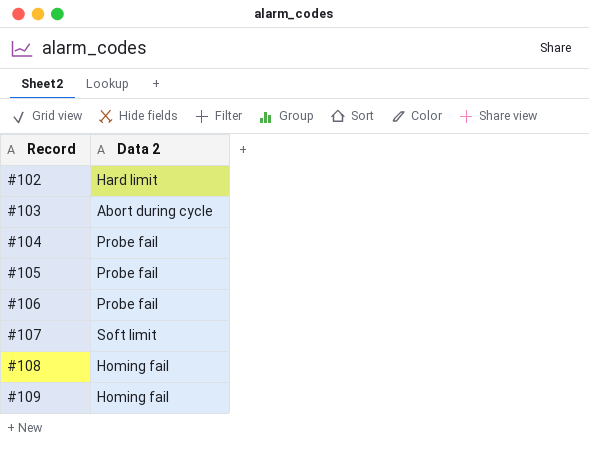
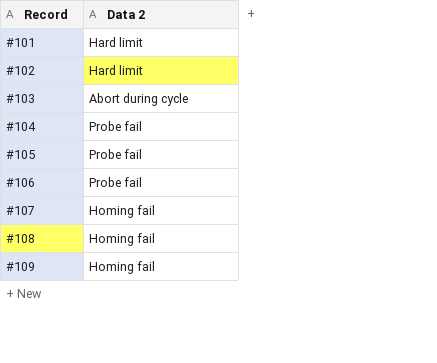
row #101: none -> Hard limit
#107 | Data 2: Soft limit -> Homing fail

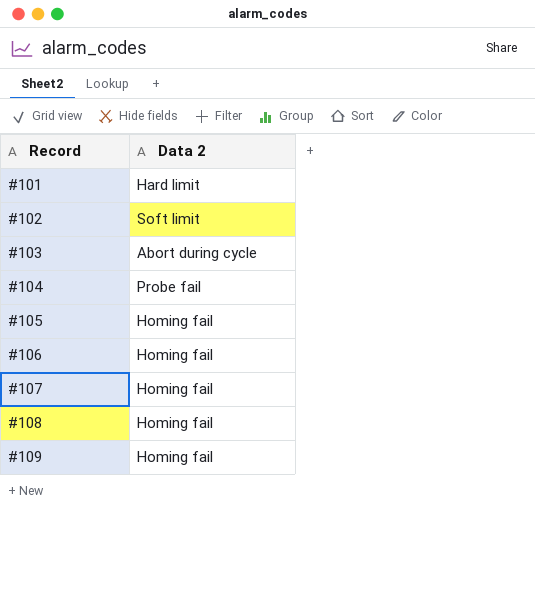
#102 | Data 2: Hard limit -> Soft limit
#105 | Data 2: Probe fail -> Homing fail
#106 | Data 2: Probe fail -> Homing fail

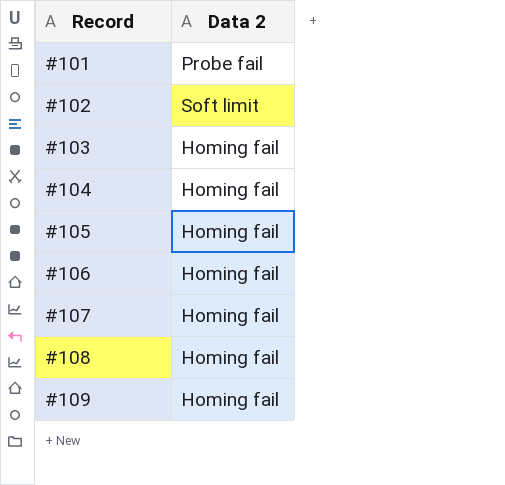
#101 | Data 2: Hard limit -> Probe fail
#103 | Data 2: Abort during cycle -> Homing fail
#104 | Data 2: Probe fail -> Homing fail

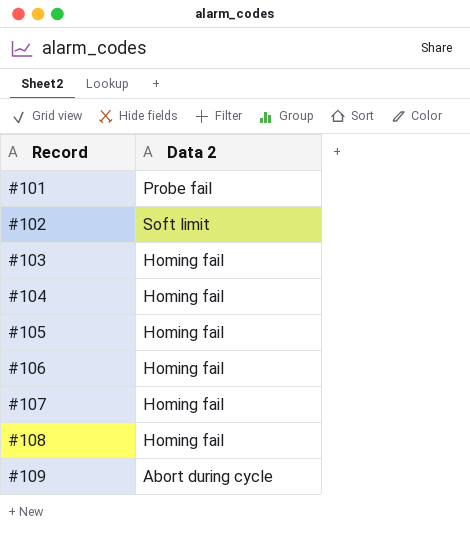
#109 | Data 2: Homing fail -> Abort during cycle

